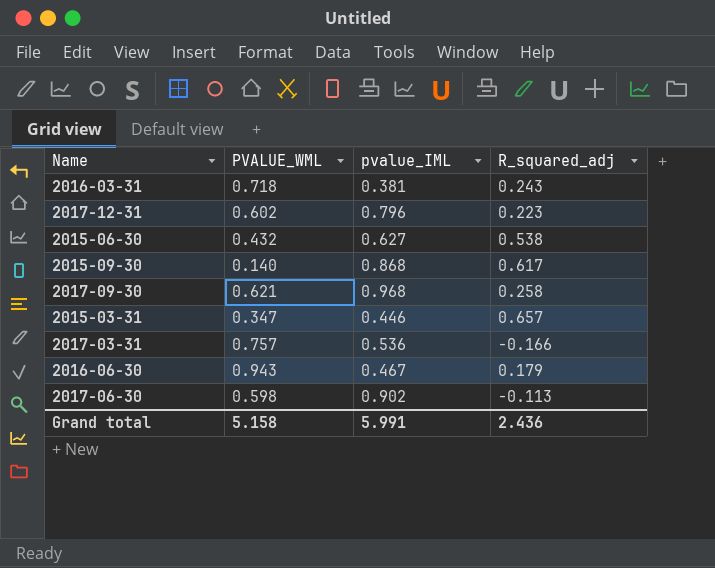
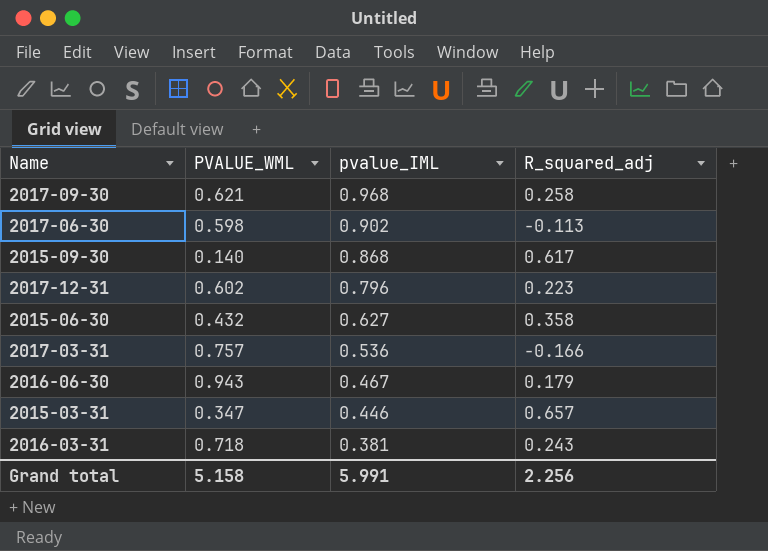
row order: none -> pvalue_IML descending
2015-06-30 | R_squared_adj: 0.538 -> 0.358
Grand total | R_squared_adj: 2.436 -> 2.256

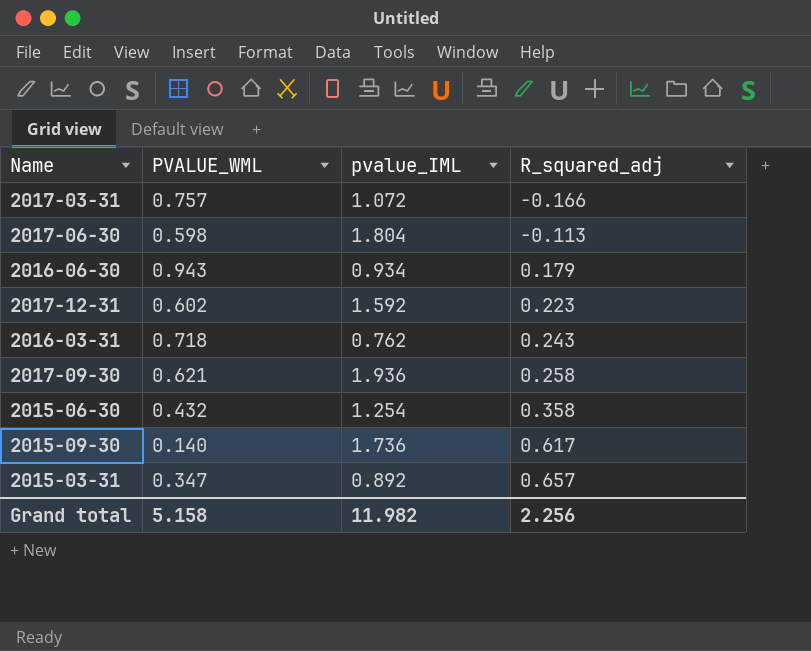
row order: pvalue_IML descending -> R_squared_adj ascending
2017-03-31 | pvalue_IML: 0.536 -> 1.072
2017-06-30 | pvalue_IML: 0.902 -> 1.804
2016-06-30 | pvalue_IML: 0.467 -> 0.934
2017-12-31 | pvalue_IML: 0.796 -> 1.592
2016-03-31 | pvalue_IML: 0.381 -> 0.762
2017-09-30 | pvalue_IML: 0.968 -> 1.936
2015-06-30 | pvalue_IML: 0.627 -> 1.254
2015-09-30 | pvalue_IML: 0.868 -> 1.736
2015-03-31 | pvalue_IML: 0.446 -> 0.892
Grand total | pvalue_IML: 5.991 -> 11.982

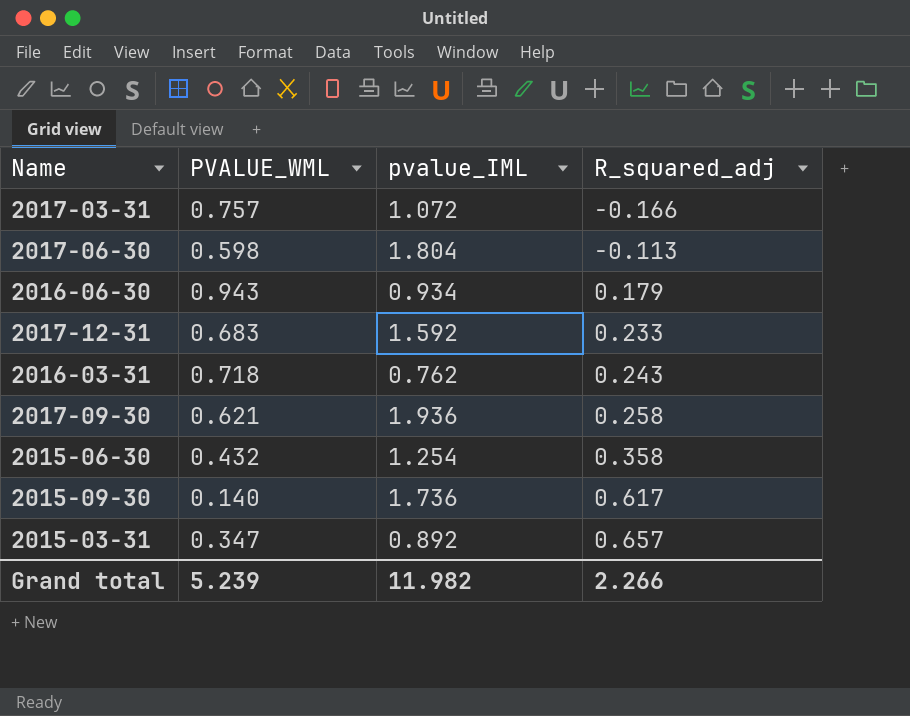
2017-12-31 | PVALUE_WML: 0.602 -> 0.683
2017-12-31 | R_squared_adj: 0.223 -> 0.233
Grand total | PVALUE_WML: 5.158 -> 5.239
Grand total | R_squared_adj: 2.256 -> 2.266

